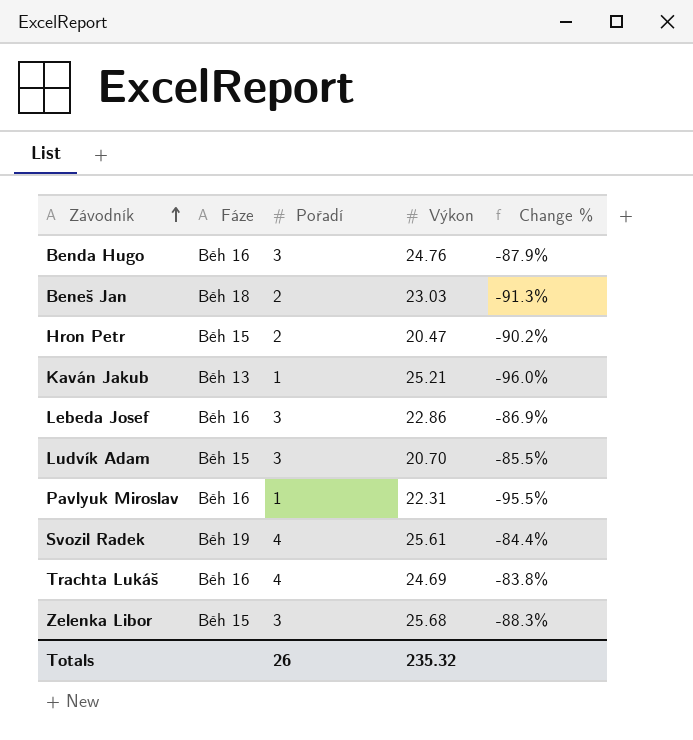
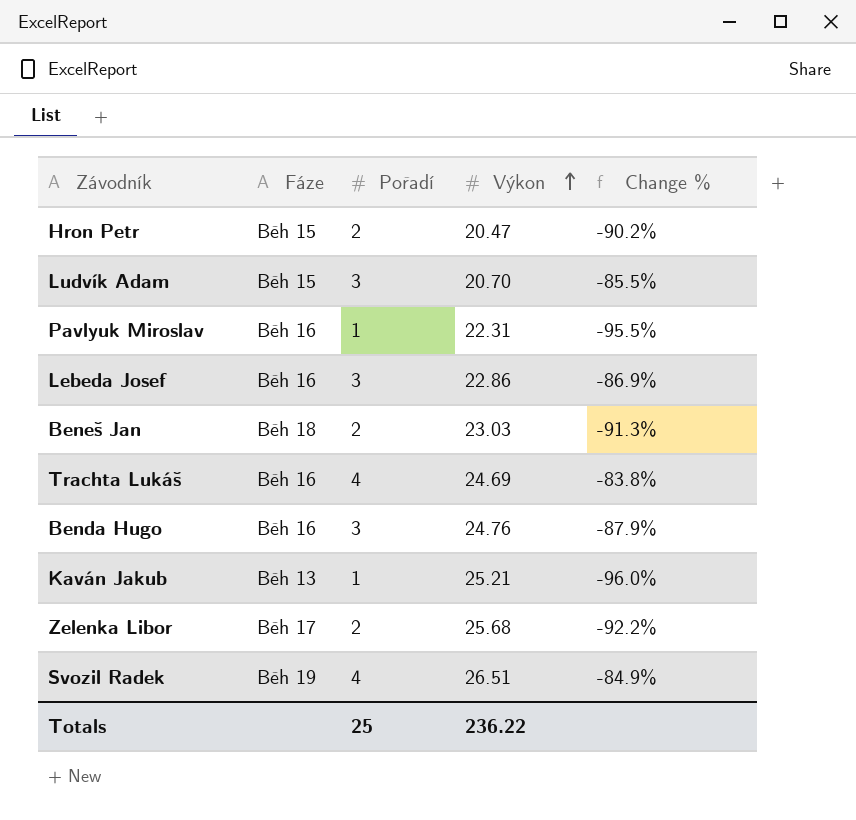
row order: Závodník ascending -> Výkon ascending
Zelenka Libor | Fáze: Běh 15 -> Běh 17
Zelenka Libor | Pořadí: 3 -> 2
Zelenka Libor | Change %: -88.3% -> -92.2%
Svozil Radek | Výkon: 25.61 -> 26.51
Svozil Radek | Change %: -84.4% -> -84.9%
Totals | Pořadí: 26 -> 25
Totals | Výkon: 235.32 -> 236.22

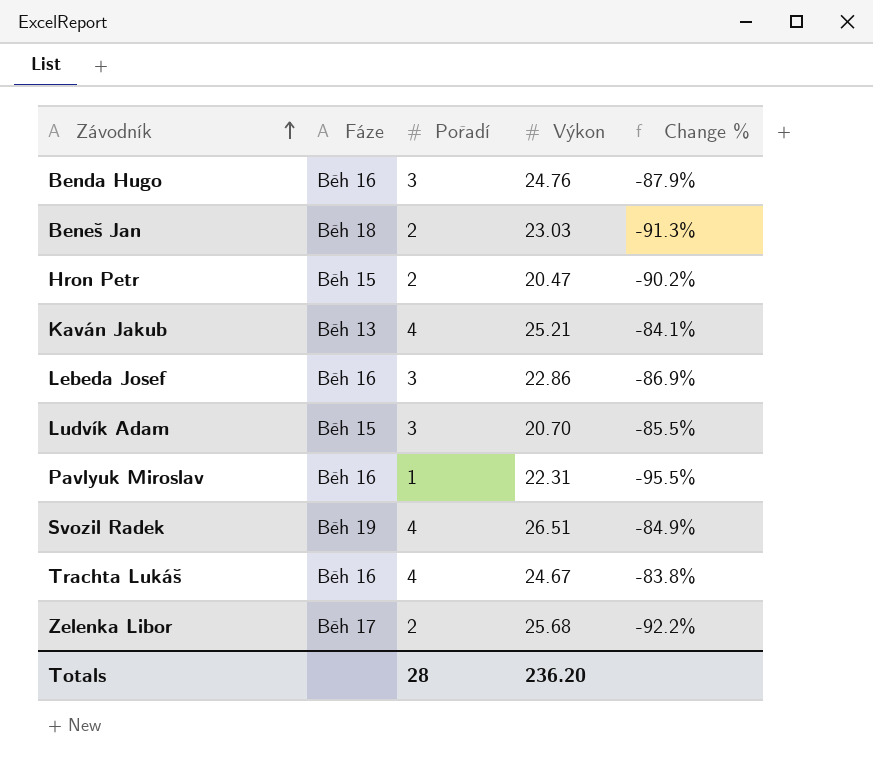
row order: Výkon ascending -> Závodník ascending
Kaván Jakub | Pořadí: 1 -> 4
Kaván Jakub | Change %: -96.0% -> -84.1%
Trachta Lukáš | Výkon: 24.69 -> 24.67
Totals | Pořadí: 25 -> 28
Totals | Výkon: 236.22 -> 236.20

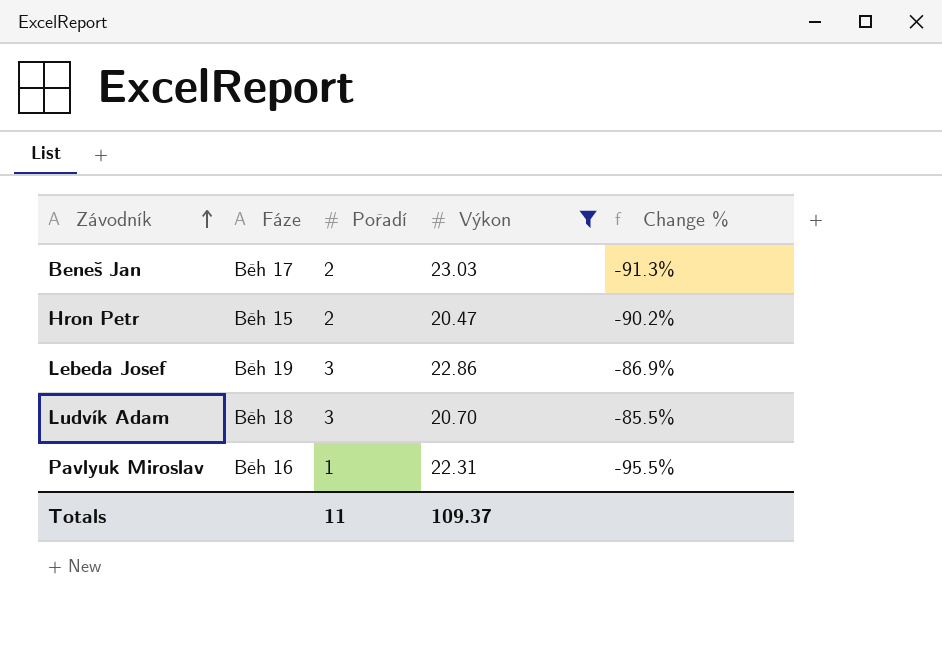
filter: none -> Výkon <= 23.03
Beneš Jan | Fáze: Běh 18 -> Běh 17
Lebeda Josef | Fáze: Běh 16 -> Běh 19
Ludvík Adam | Fáze: Běh 15 -> Běh 18
Totals | Pořadí: 28 -> 11
Totals | Výkon: 236.20 -> 109.37

